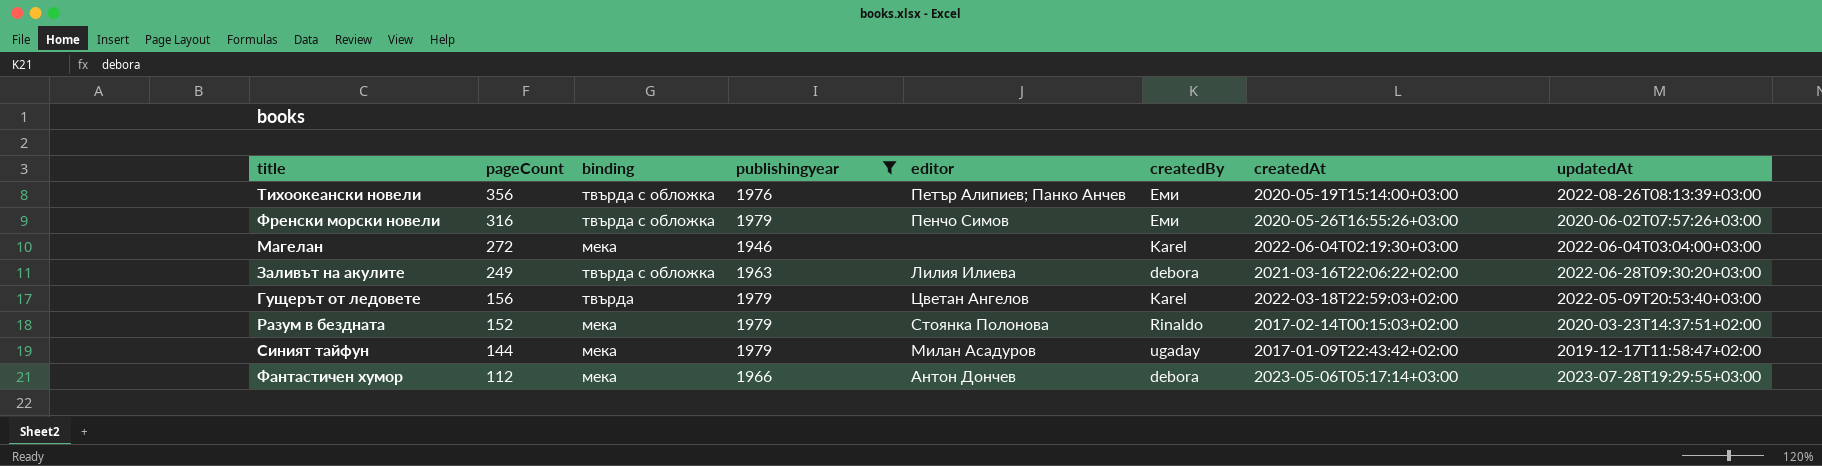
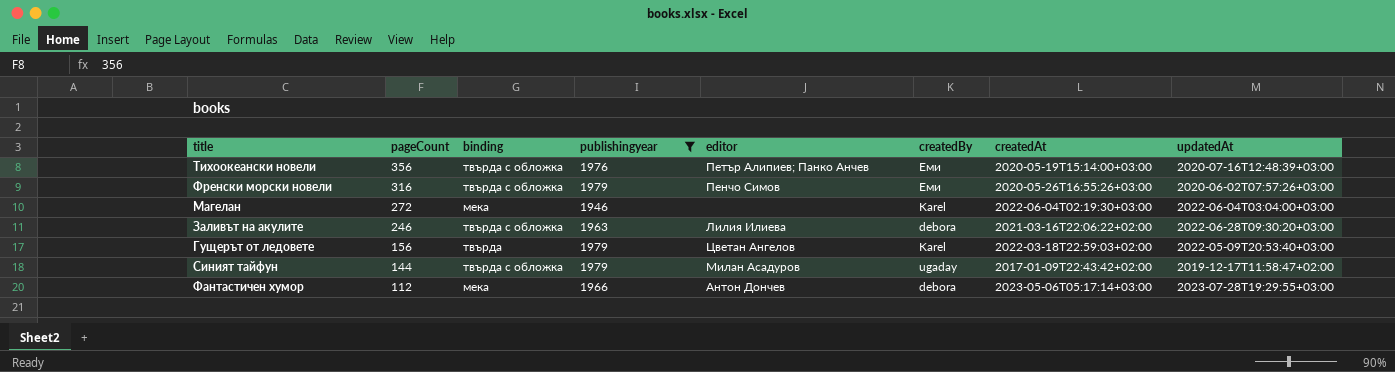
row Разум в бездната: 152 | мека | 1979 | Стоянка Полонова | Rinaldo | 2017-02-14T00:15:03+02:00 | 2020-03-23T14:37:51+02:00 -> none
Тихоокеански новели | updatedAt: 2022-08-26T08:13:39+03:00 -> 2020-07-16T12:48:39+03:00
Заливът на акулите | pageCount: 249 -> 246
Синият тайфун | binding: мека -> твърда с обложка

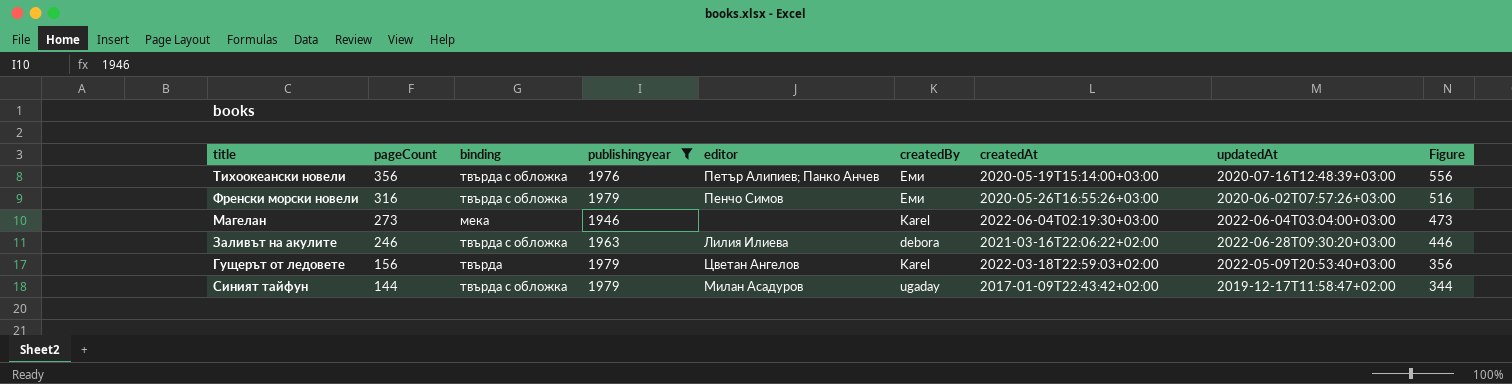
column Figure | formula: none -> [pageCount] + 200
row Фантастичен хумор: 112 | мека | 1966 | Антон Дончев | debora | 2023-05-06T05:17:14+03:00 | 2023-07-28T19:29:55+03:00 -> none
Магелан | pageCount: 272 -> 273

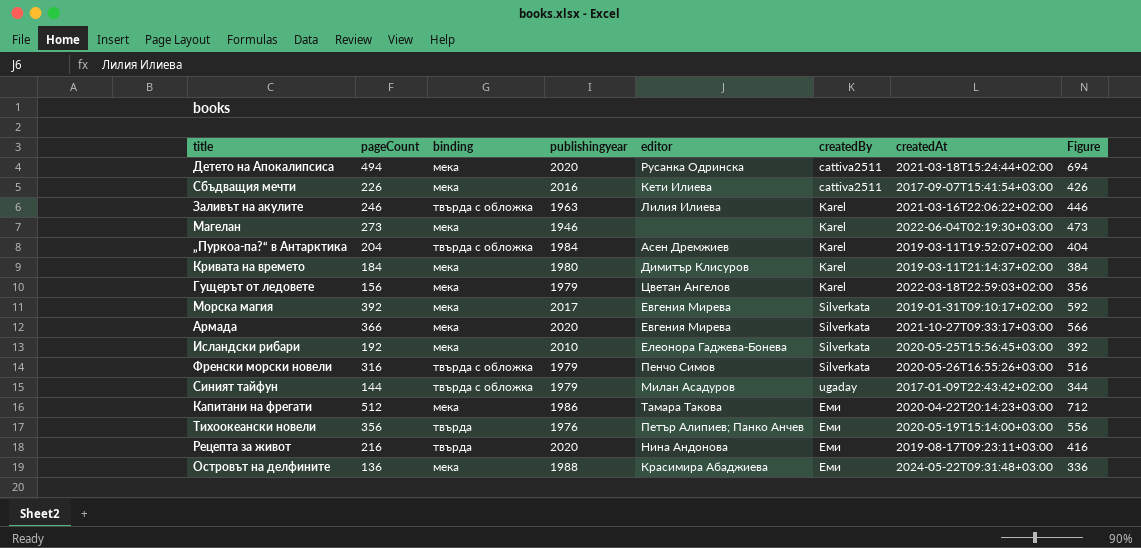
filter: publishingyear <= 1979 -> none
row order: pageCount descending -> createdBy ascending
column updatedAt | position: 8 -> none
Заливът на акулите | createdBy: debora -> Karel
Гущерът от ледовете | binding: твърда -> мека
Френски морски новели | createdBy: Еми -> Silverkata
Тихоокеански новели | binding: твърда с обложка -> твърда

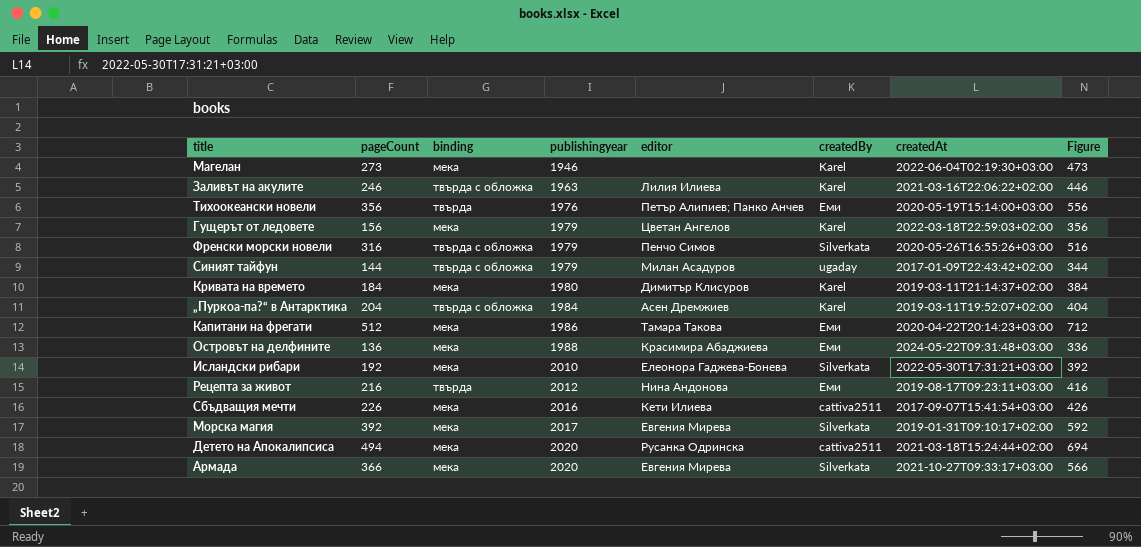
row order: createdBy ascending -> publishingyear ascending
Исландски рибари | createdAt: 2020-05-25T15:56:45+03:00 -> 2022-05-30T17:31:21+03:00
Рецепта за живот | publishingyear: 2020 -> 2012

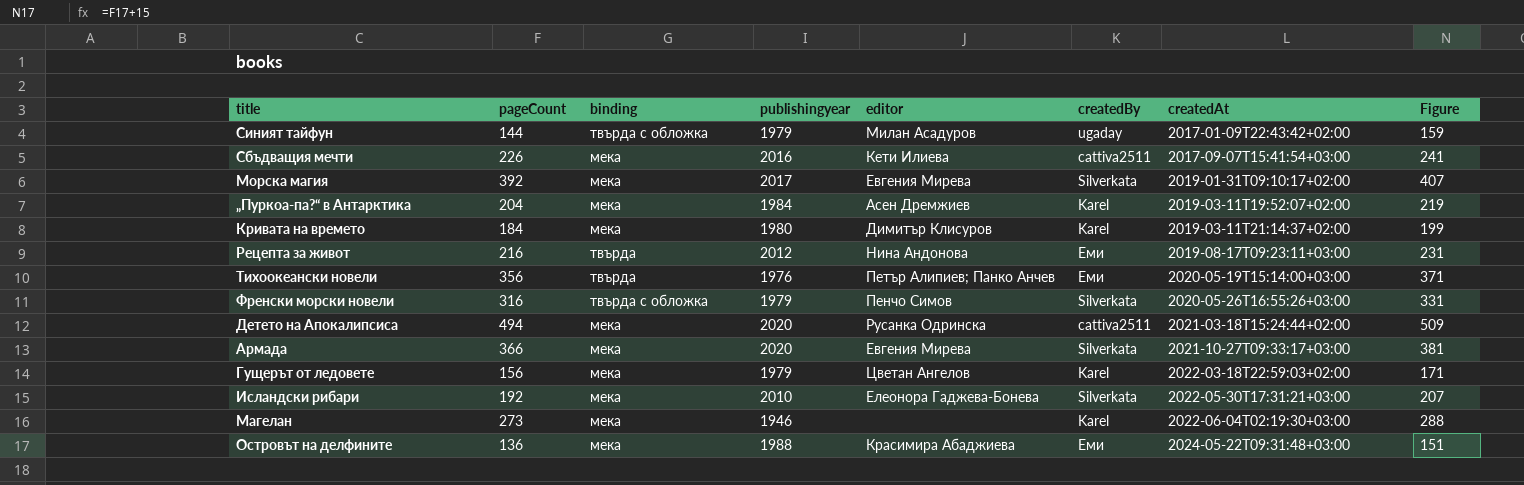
row order: publishingyear ascending -> createdAt ascending
column Figure | formula: [pageCount] + 200 -> [pageCount] + 15
row Заливът на акулите: 246 | твърда с обложка | 1963 | Лилия Илиева | Karel | 2021-03-16T22:06:22+02:00 | 446 -> none
row Капитани на фрегати: 512 | мека | 1986 | Тамара Такова | Еми | 2020-04-22T20:14:23+03:00 | 712 -> none
„Пуркоа-па?“ в Антарктика | binding: твърда с обложка -> мека

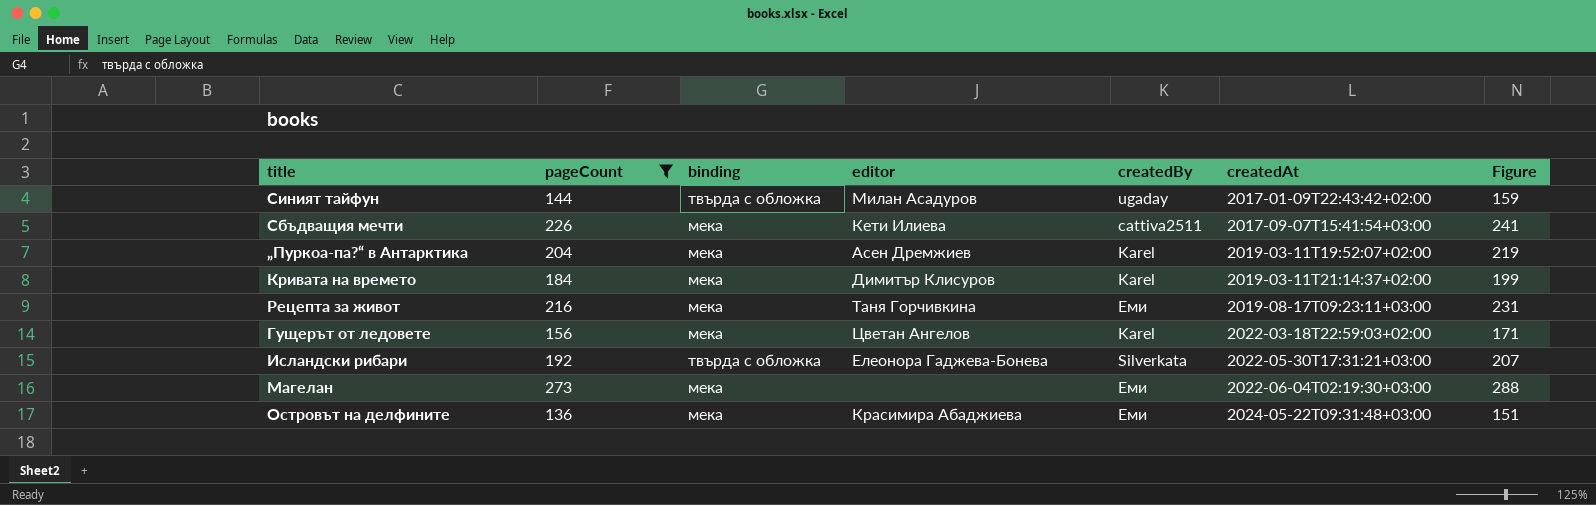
filter: none -> pageCount <= 273
column publishingyear | position: 4 -> none
Рецепта за живот | binding: твърда -> мека
Рецепта за живот | editor: Нина Андонова -> Таня Горчивкина
Исландски рибари | binding: мека -> твърда с обложка
Магелан | createdBy: Karel -> Еми

